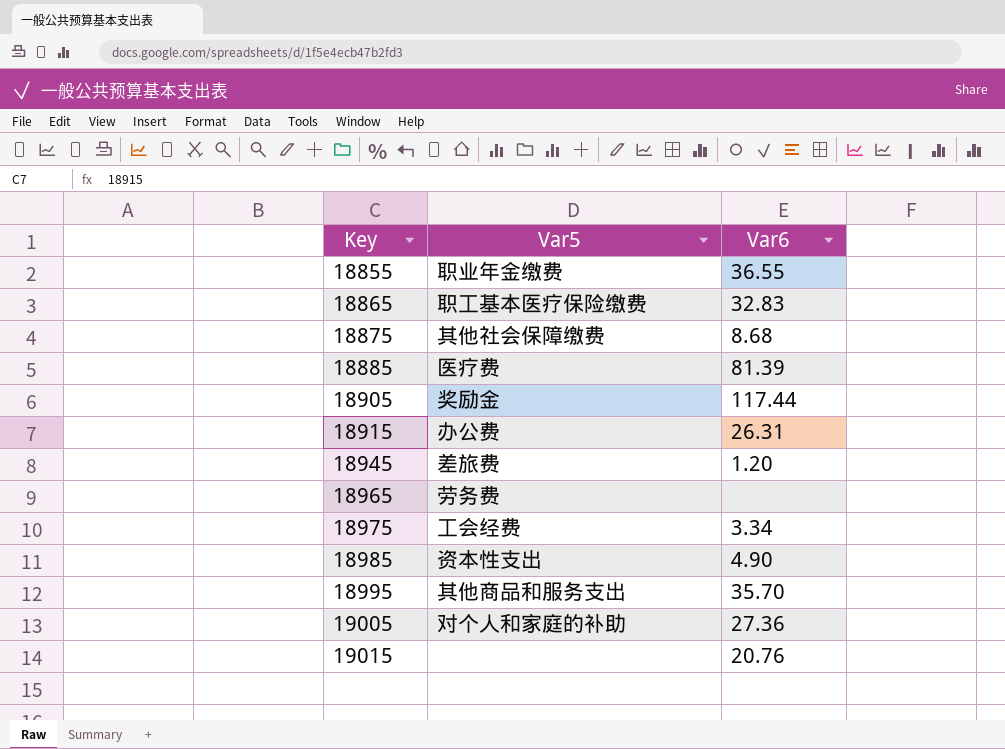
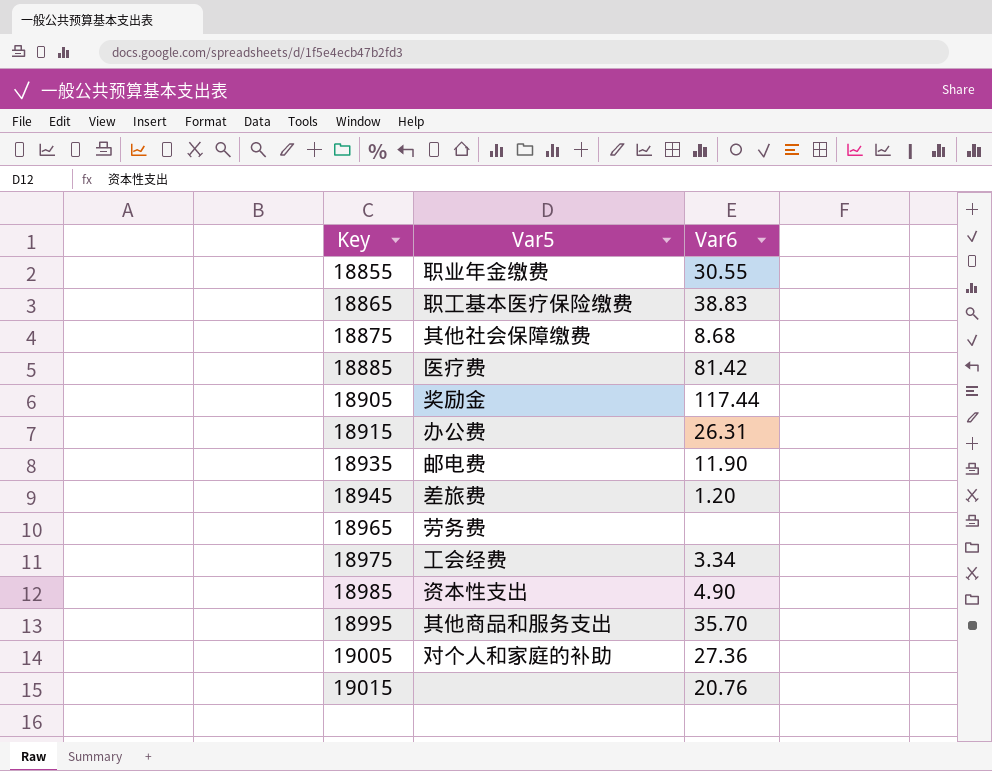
18855 | Var6: 36.55 -> 30.55
18865 | Var6: 32.83 -> 38.83
18885 | Var6: 81.39 -> 81.42
row 18935: none -> 邮电费 | 11.90

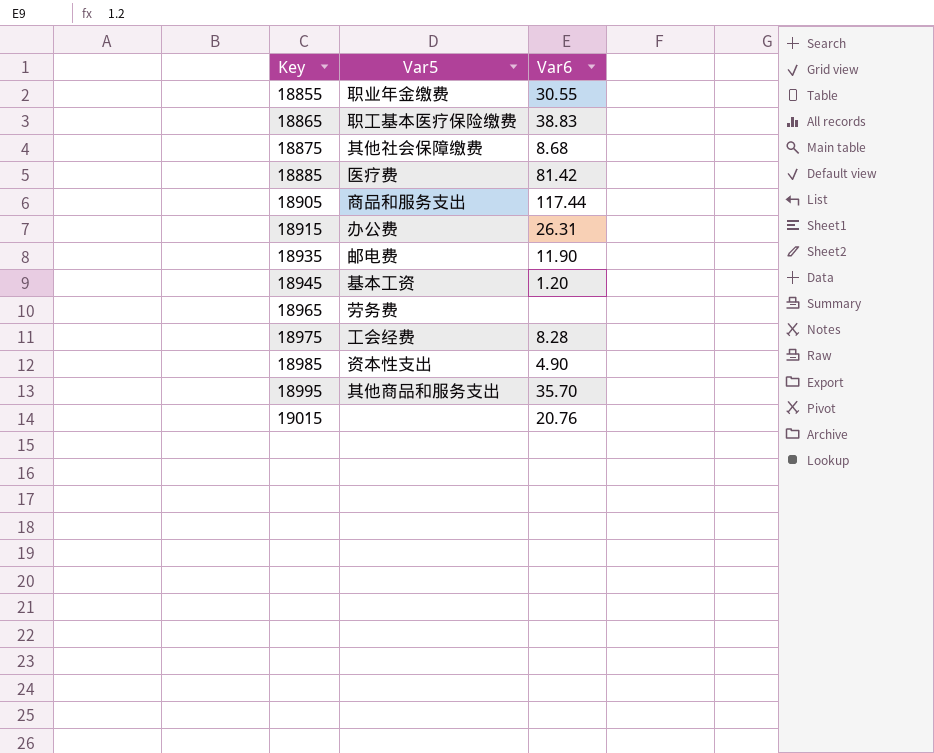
row 19005: 对个人和家庭的补助 | 27.36 -> none
18905 | Var5: 奖励金 -> 商品和服务支出
18945 | Var5: 差旅费 -> 基本工资
18975 | Var6: 3.34 -> 8.28

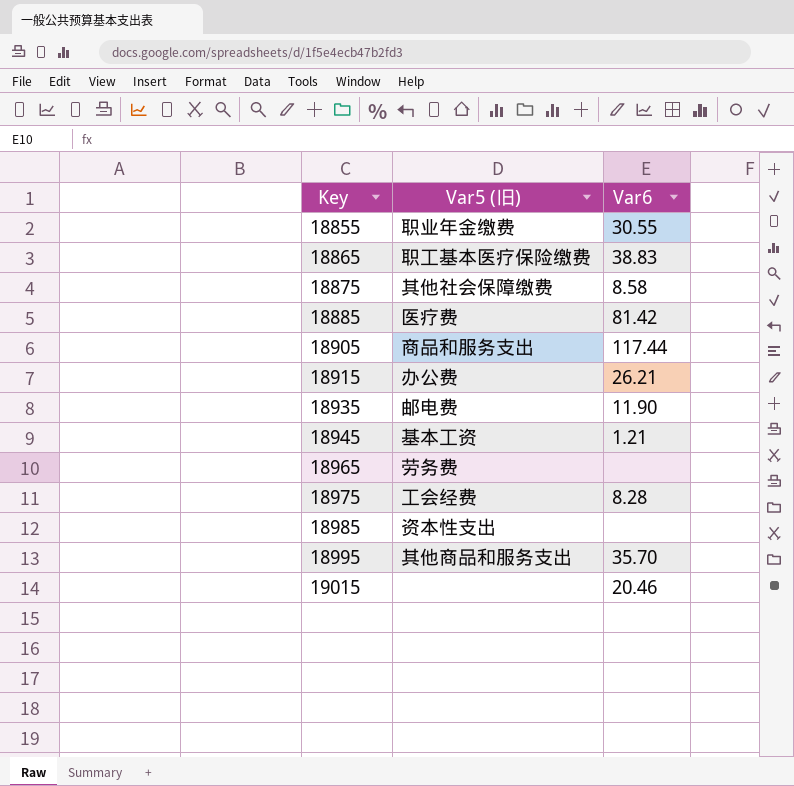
column name: Var5 -> Var5 (旧)
18875 | Var6: 8.68 -> 8.58
18915 | Var6: 26.31 -> 26.21
18945 | Var6: 1.20 -> 1.21
18985 | Var6: 4.90 -> none
19015 | Var6: 20.76 -> 20.46

